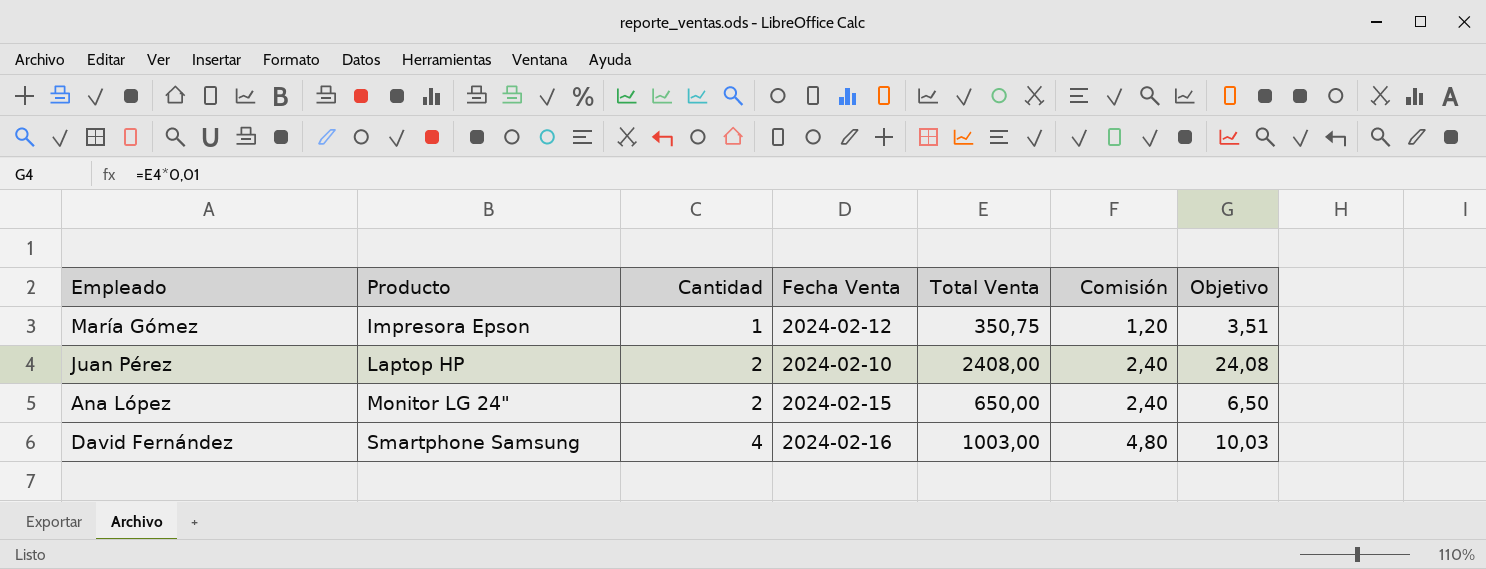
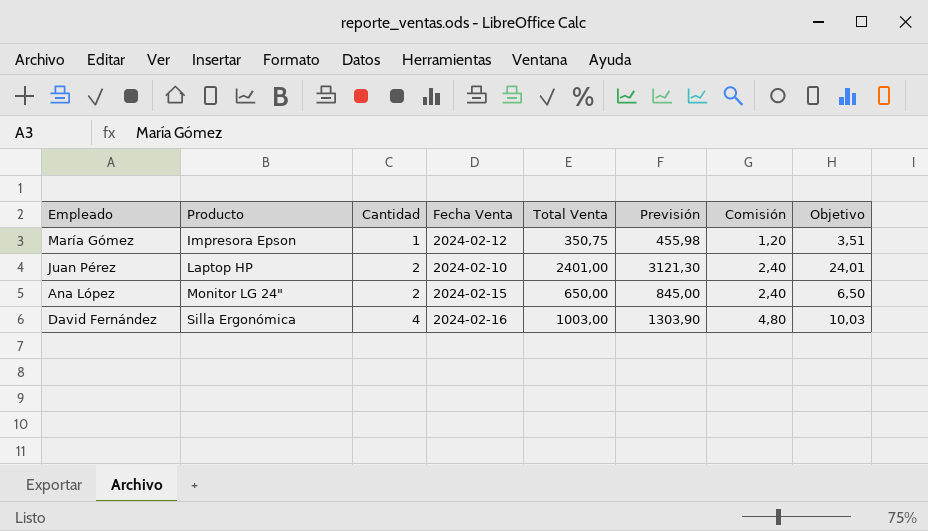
column Previsión | formula: none -> [Total Venta] * 1,3
Juan Pérez | Total Venta: 2408,00 -> 2401,00
Juan Pérez | Objetivo: 24,08 -> 24,01
David Fernández | Producto: Smartphone Samsung -> Silla Ergonómica

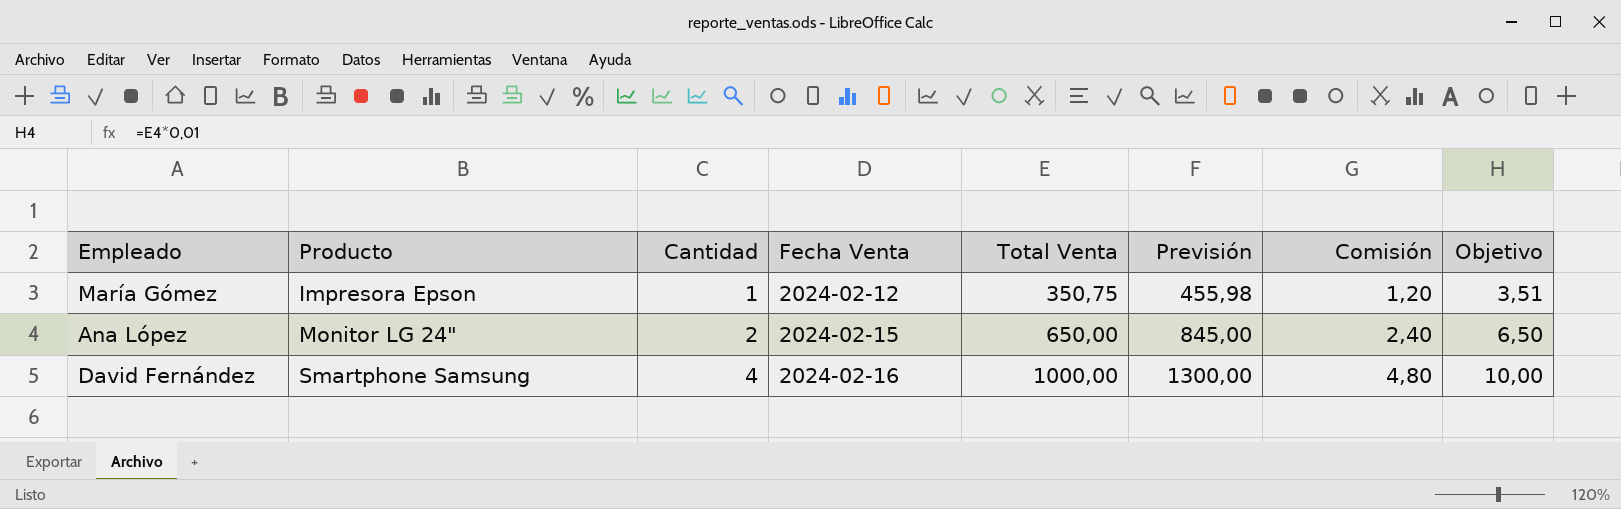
row Juan Pérez: Laptop HP | 2 | 2024-02-10 | 2401,00 | 3121,30 | 2,40 | 24,01 -> none
David Fernández | Producto: Silla Ergonómica -> Smartphone Samsung
David Fernández | Total Venta: 1003,00 -> 1000,00
David Fernández | Previsión: 1303,90 -> 1300,00
David Fernández | Objetivo: 10,03 -> 10,00

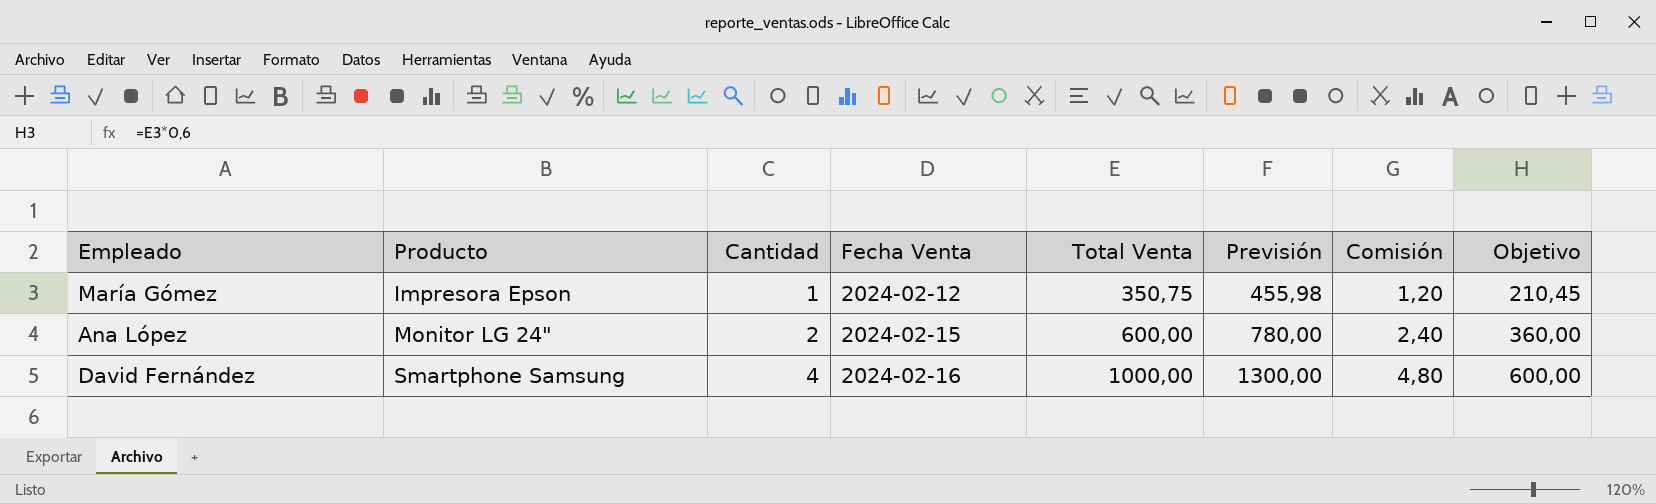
column Objetivo | formula: [Total Venta] * 0,01 -> [Total Venta] * 0,6
Ana López | Total Venta: 650,00 -> 600,00
Ana López | Previsión: 845,00 -> 780,00

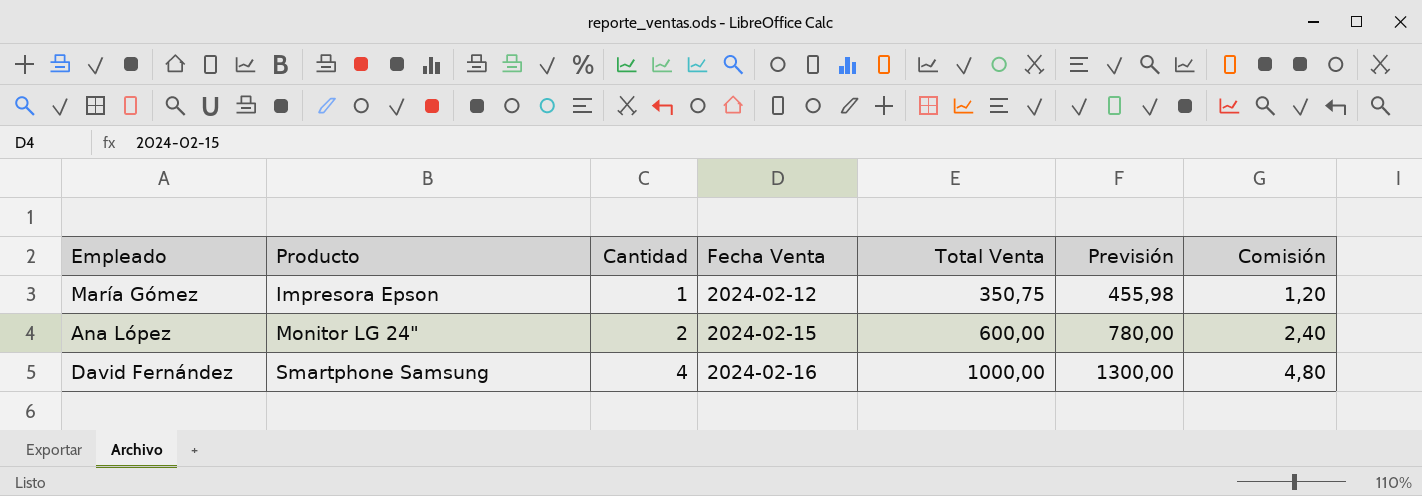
column Objetivo | formula: [Total Venta] * 0,6 -> none

